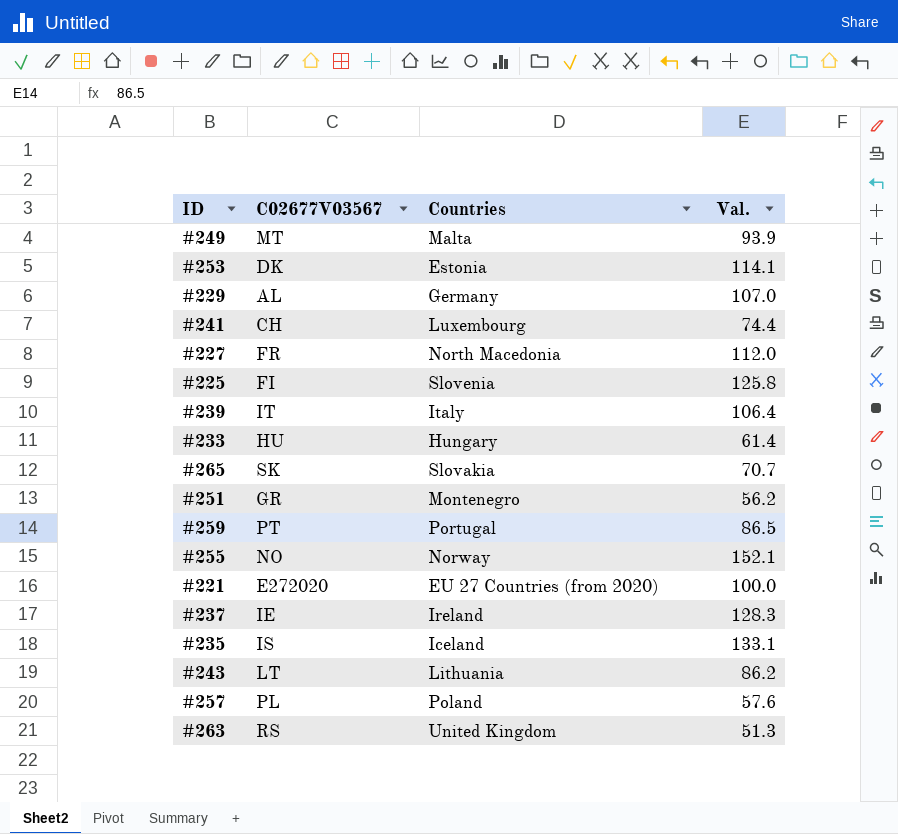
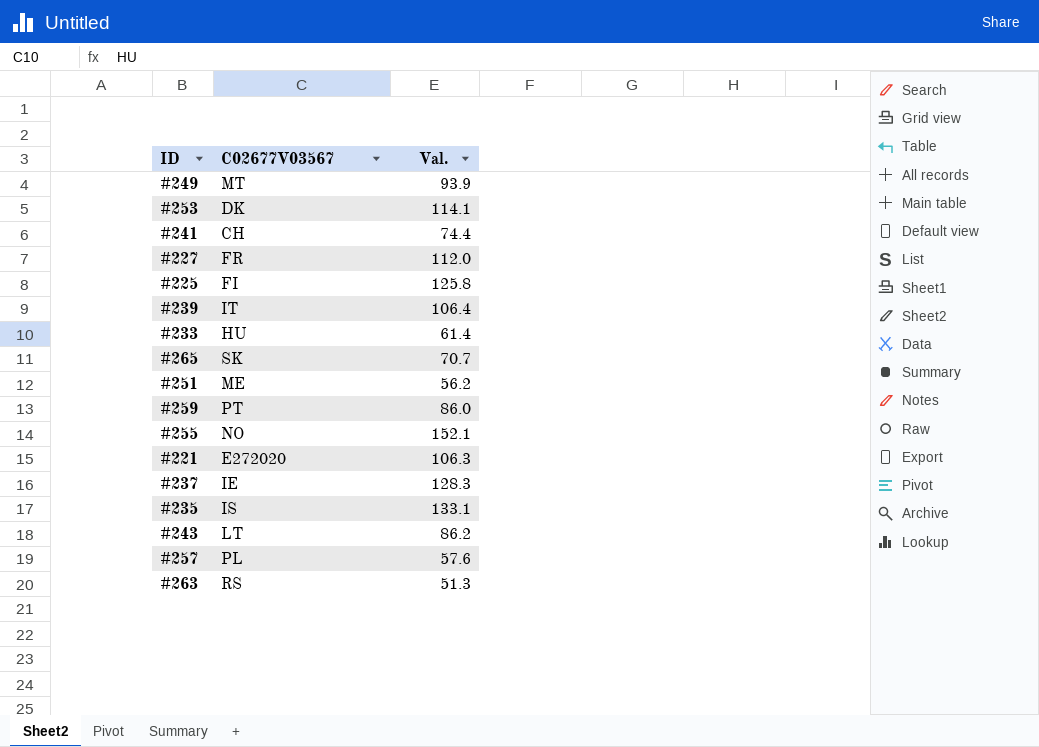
column Countries | position: 3 -> none
row #229: AL | Germany | 107.0 -> none
#251 | C02677V03567: GR -> ME
#259 | Val.: 86.5 -> 86.0
#221 | Val.: 100.0 -> 106.3

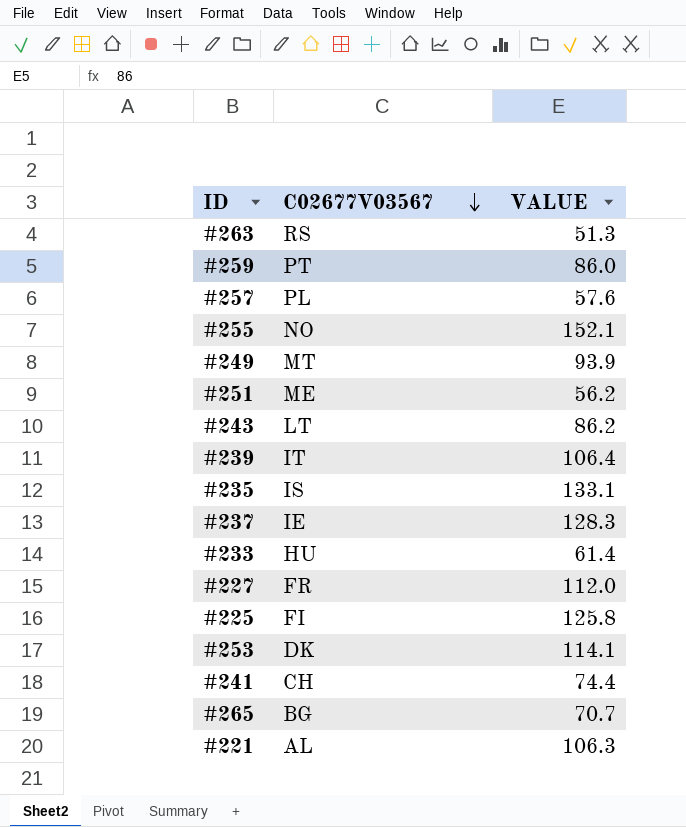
row order: none -> C02677V03567 descending
column name: Val. -> VALUE
#265 | C02677V03567: SK -> BG
#221 | C02677V03567: E272020 -> AL

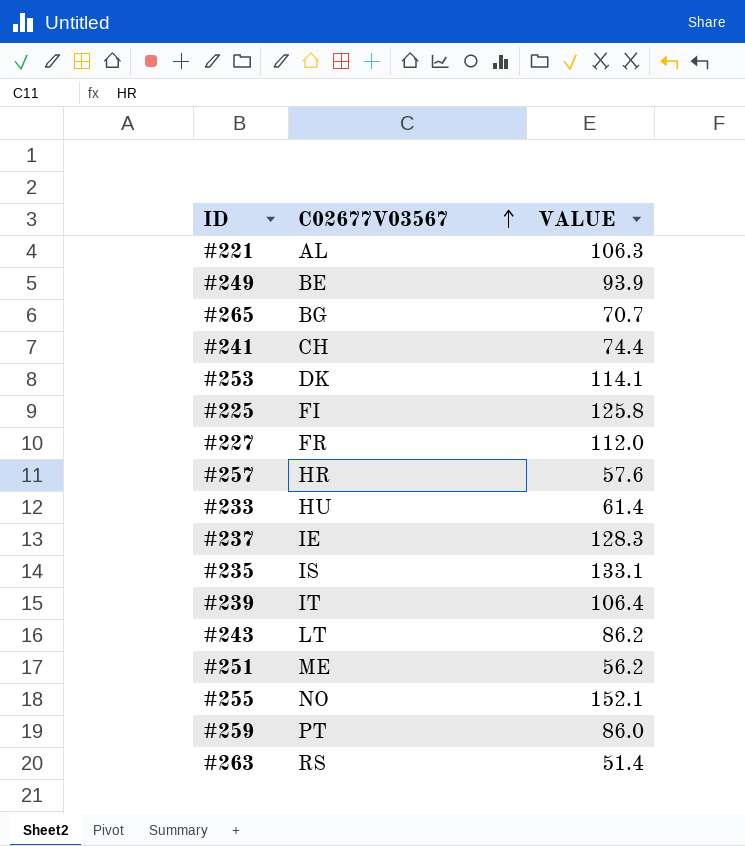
row order: C02677V03567 descending -> C02677V03567 ascending
#249 | C02677V03567: MT -> BE
#257 | C02677V03567: PL -> HR
#263 | VALUE: 51.3 -> 51.4

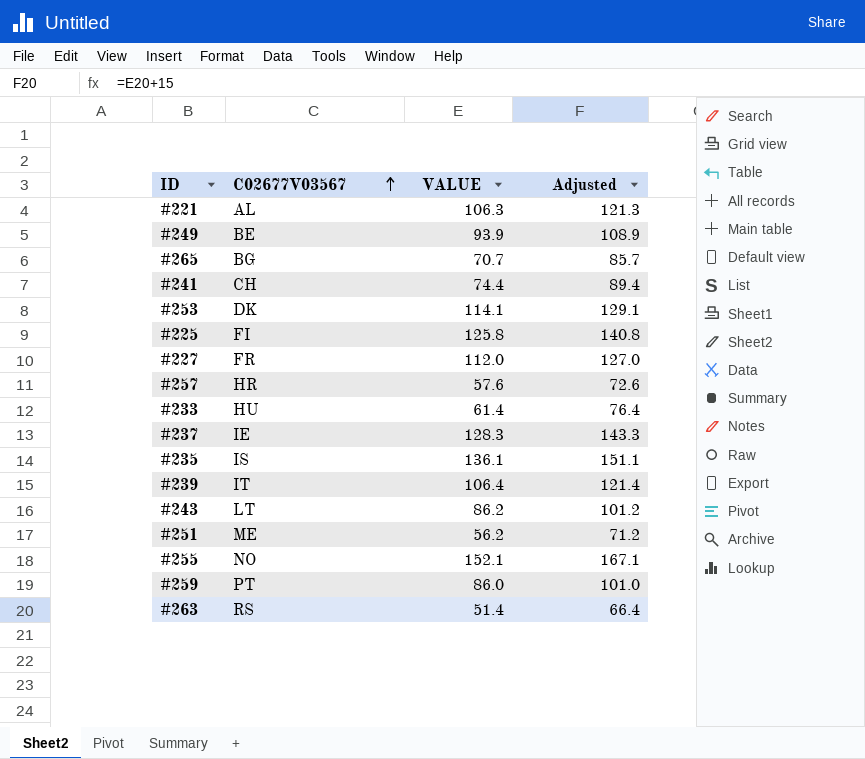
column Adjusted | formula: none -> [VALUE] + 15
#235 | VALUE: 133.1 -> 136.1

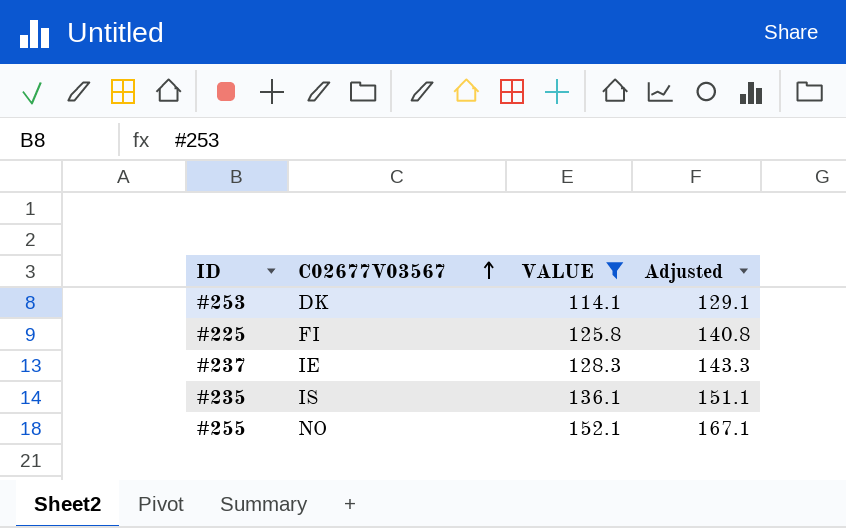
filter: none -> VALUE >= 114.1

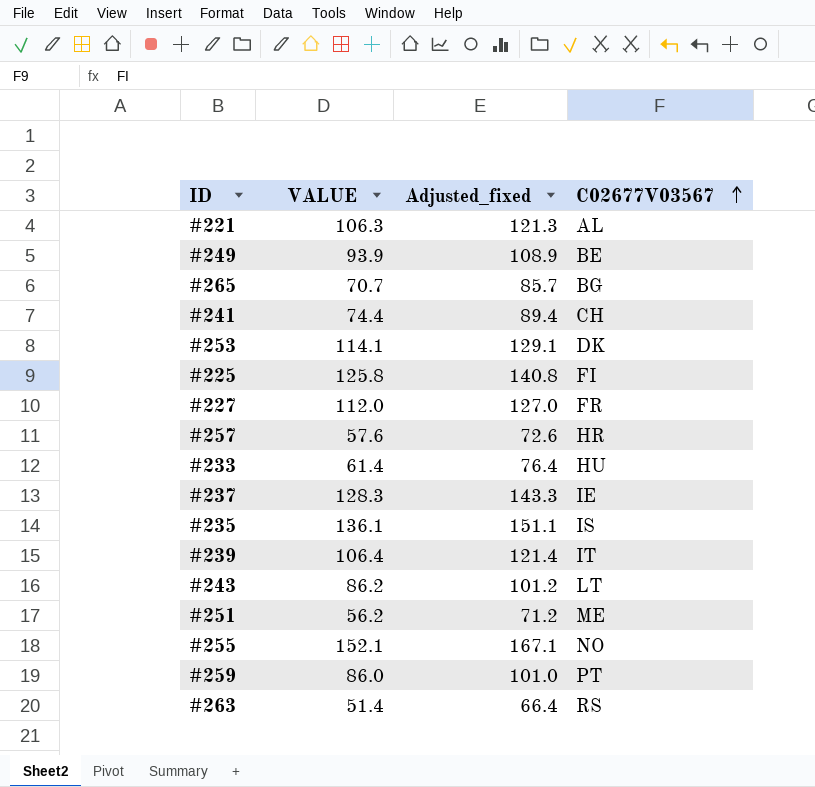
filter: VALUE >= 114.1 -> none
column name: Adjusted -> Adjusted_fixed
column C02677V03567 | position: 2 -> 4

